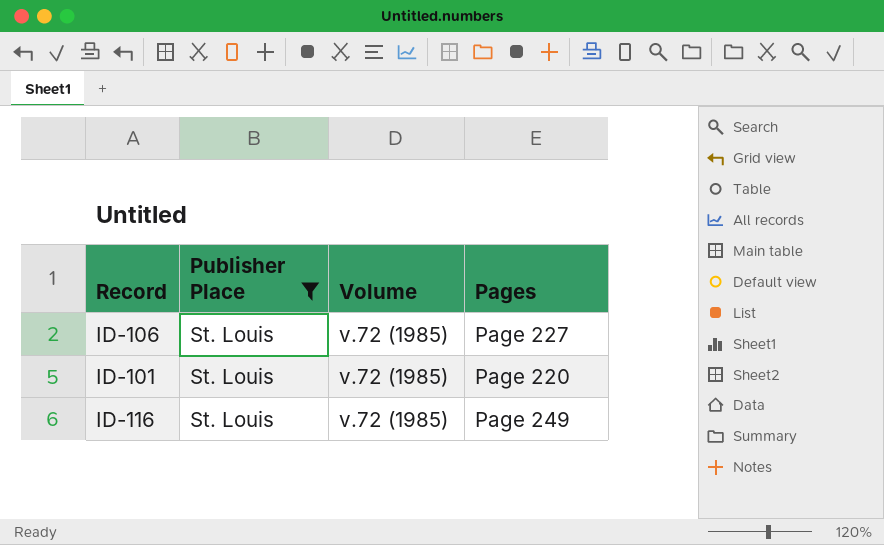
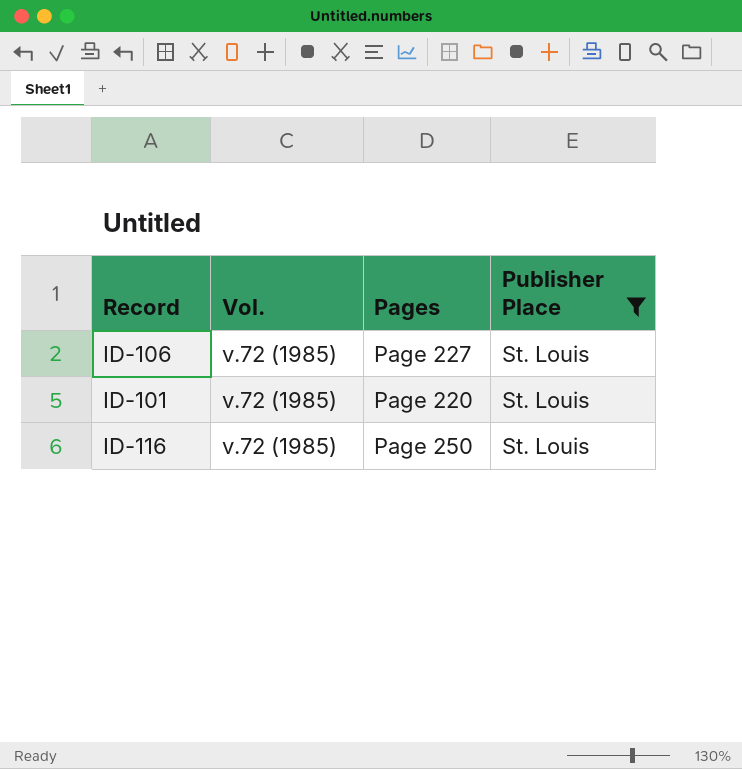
column name: Volume -> Vol.
column Publisher Place | position: 2 -> 4
ID-116 | Pages: Page 249 -> Page 250

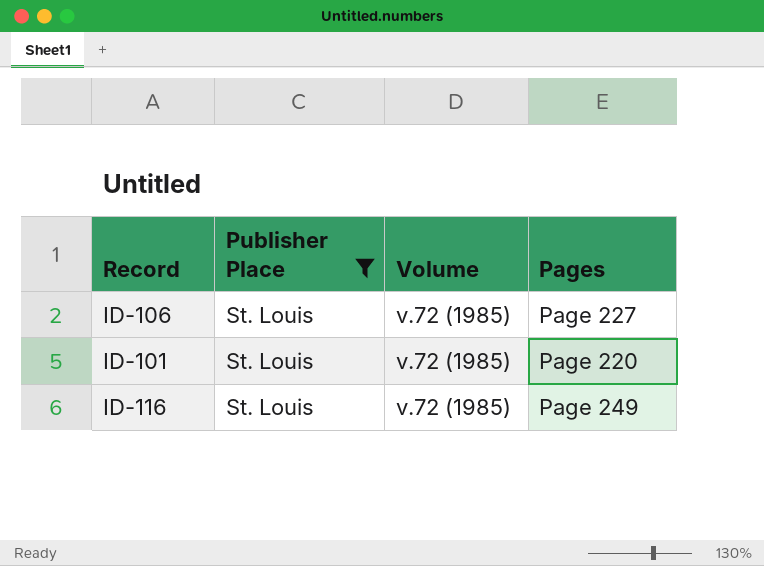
column Publisher Place | position: 4 -> 2
column name: Vol. -> Volume
ID-116 | Pages: Page 250 -> Page 249

